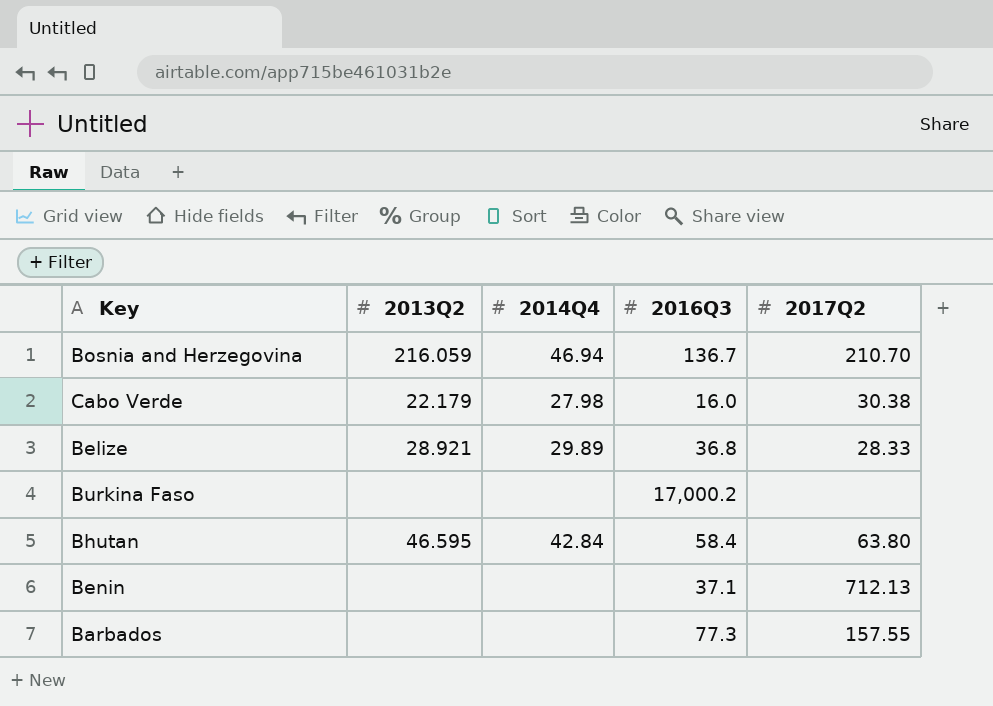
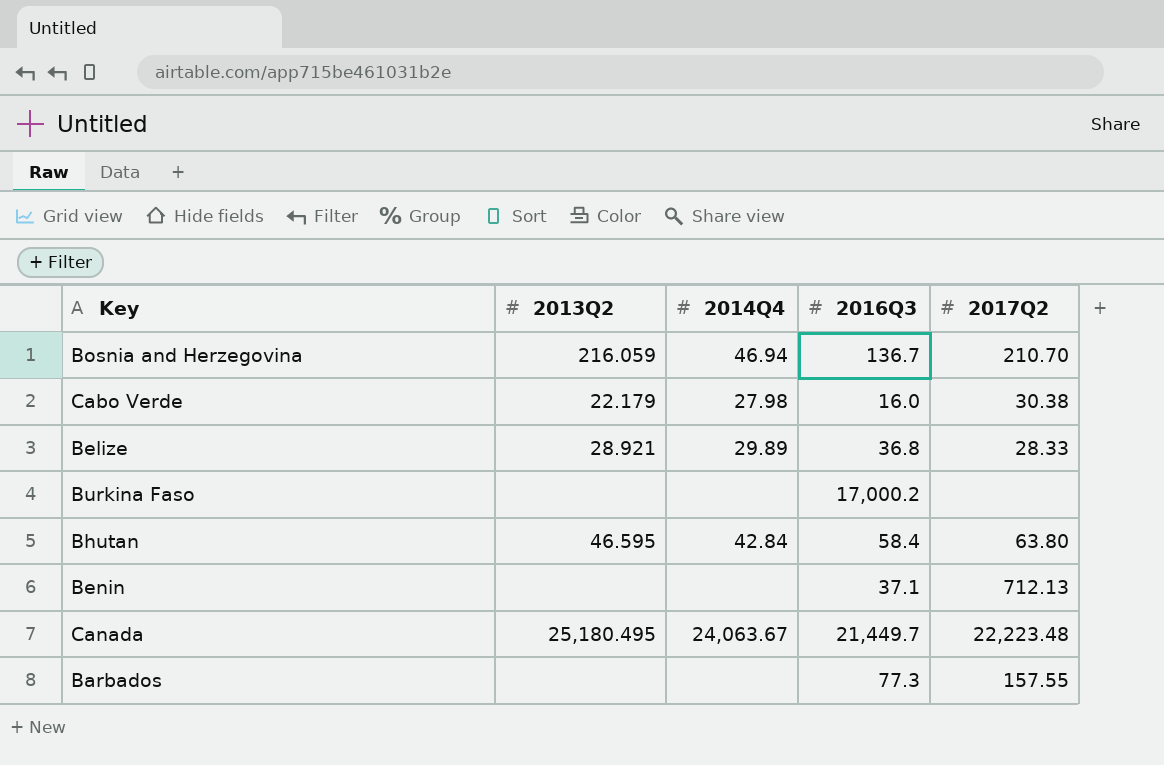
row Canada: none -> 25,180.495 | 24,063.67 | 21,449.7 | 22,223.48

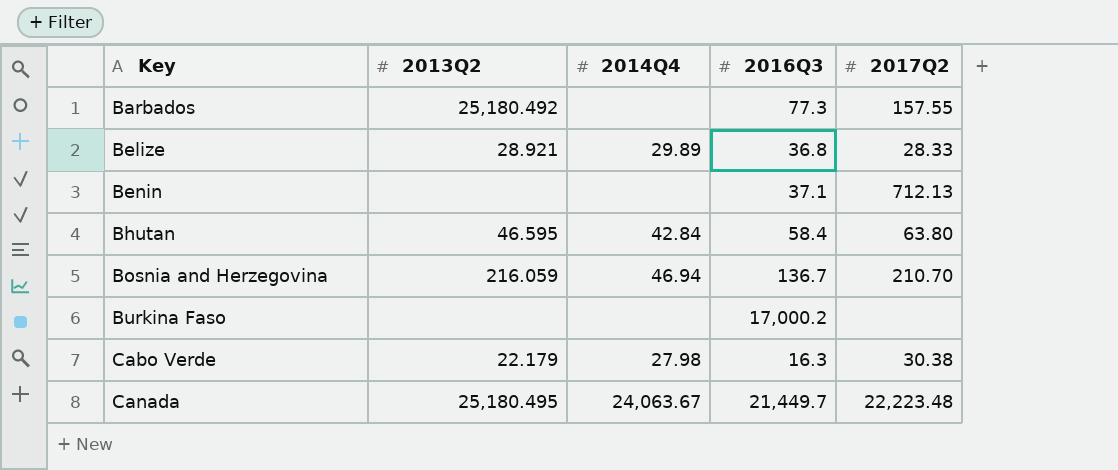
row order: none -> Key ascending
Barbados | 2013Q2: none -> 25,180.492
Cabo Verde | 2016Q3: 16.0 -> 16.3

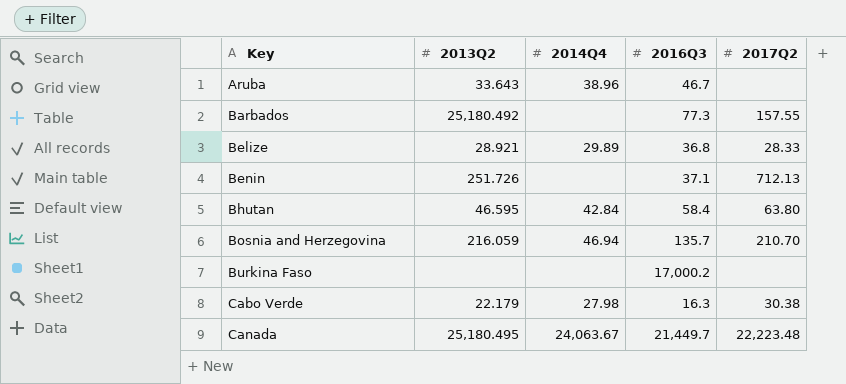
row Aruba: none -> 33.643 | 38.96 | 46.7 | none
Benin | 2013Q2: none -> 251.726
Bosnia and Herzegovina | 2016Q3: 136.7 -> 135.7

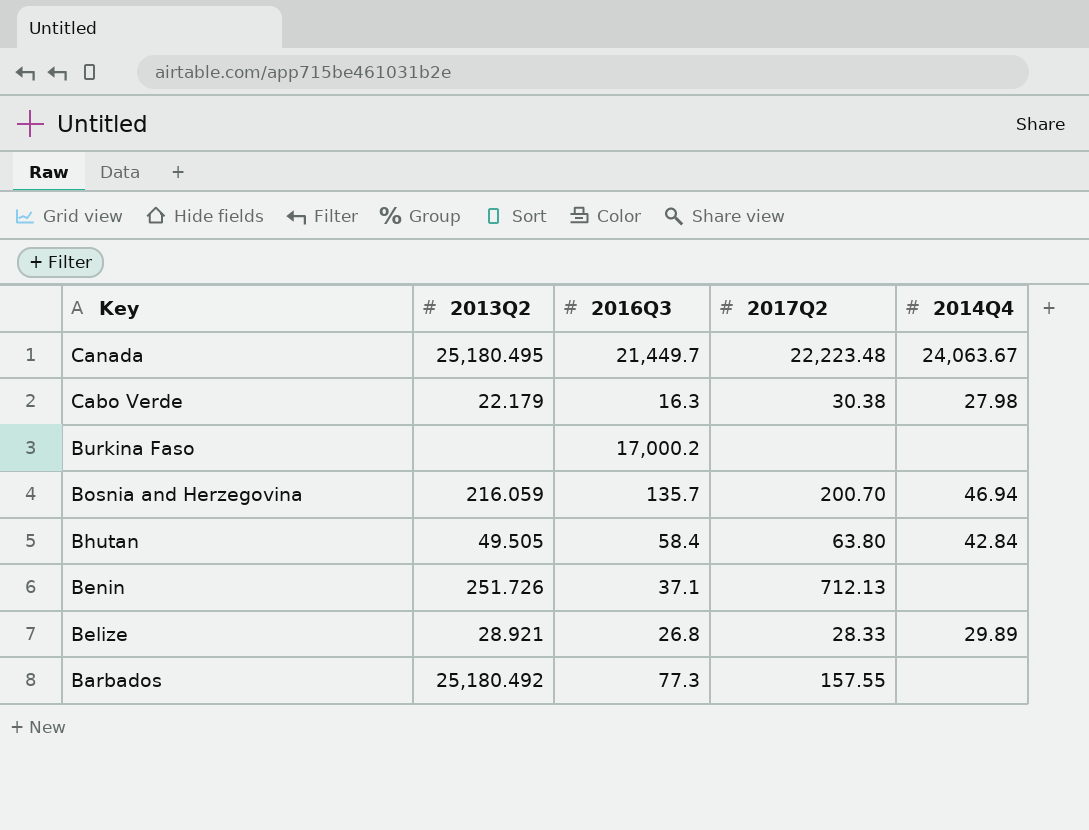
row order: Key ascending -> Key descending
column 2014Q4 | position: 3 -> 5
row Aruba: 33.643 | 38.96 | 46.7 | none -> none
Bosnia and Herzegovina | 2017Q2: 210.70 -> 200.70
Bhutan | 2013Q2: 46.595 -> 49.505
Belize | 2016Q3: 36.8 -> 26.8

